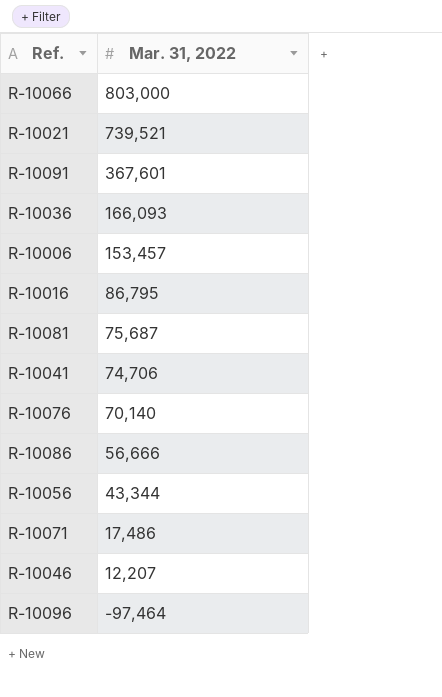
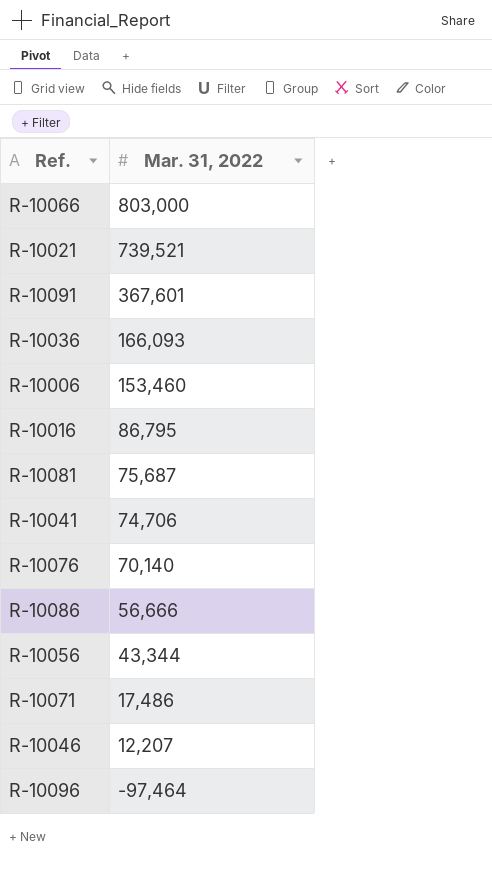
R-10006 | Mar. 31, 2022: 153,457 -> 153,460

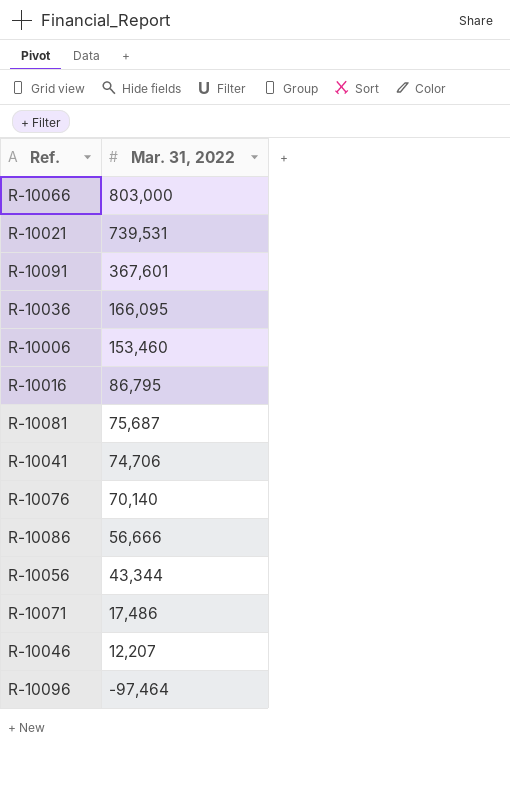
R-10021 | Mar. 31, 2022: 739,521 -> 739,531
R-10036 | Mar. 31, 2022: 166,093 -> 166,095

